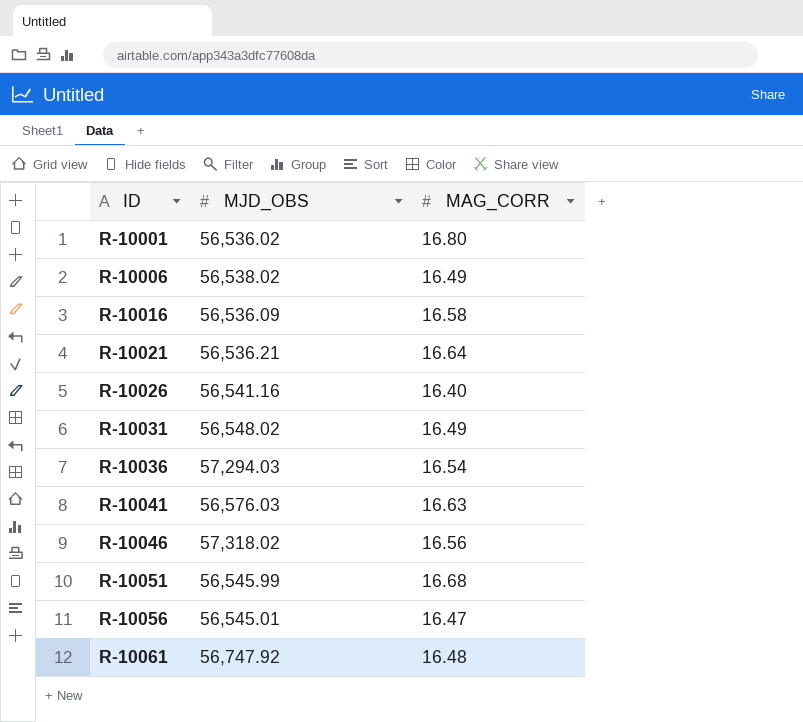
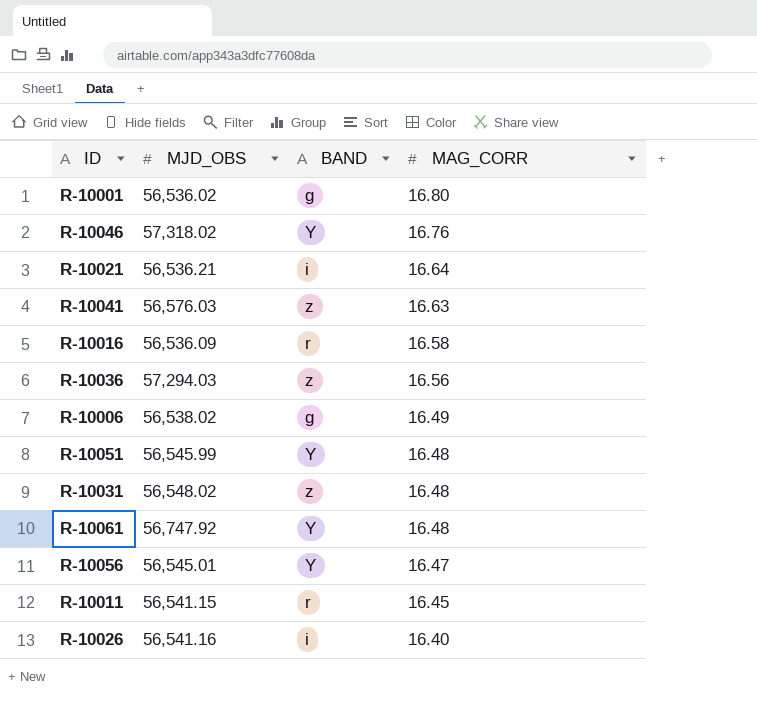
row order: ID ascending -> MAG_CORR descending
column BAND | position: none -> 3
R-10046 | MAG_CORR: 16.56 -> 16.76
R-10036 | MAG_CORR: 16.54 -> 16.56
R-10051 | MAG_CORR: 16.68 -> 16.48
R-10031 | MAG_CORR: 16.49 -> 16.48
row R-10011: none -> 56,541.15 | r | 16.45

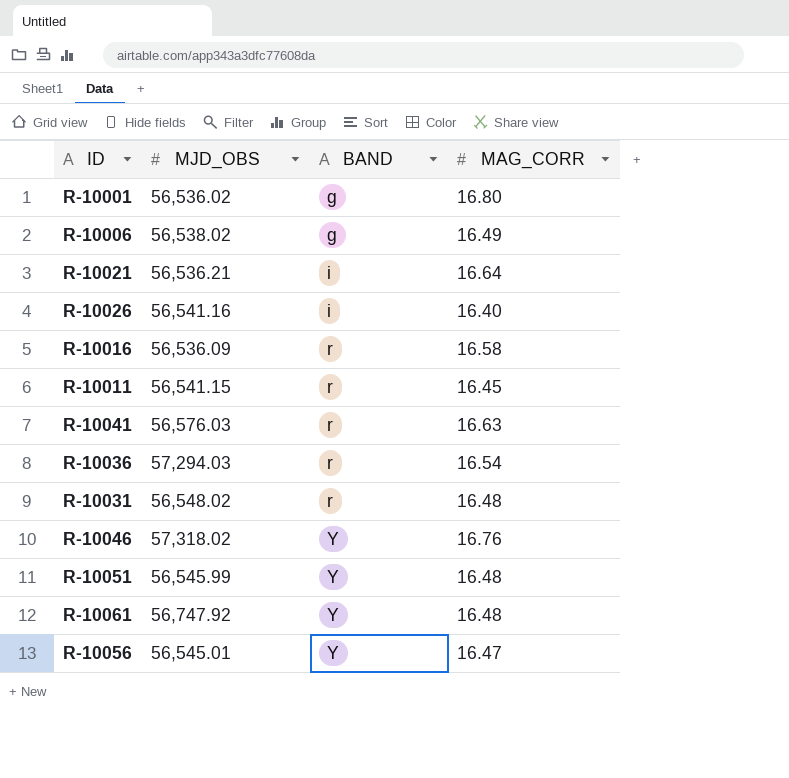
row order: MAG_CORR descending -> BAND ascending
R-10041 | BAND: z -> r
R-10036 | BAND: z -> r
R-10036 | MAG_CORR: 16.56 -> 16.54
R-10031 | BAND: z -> r

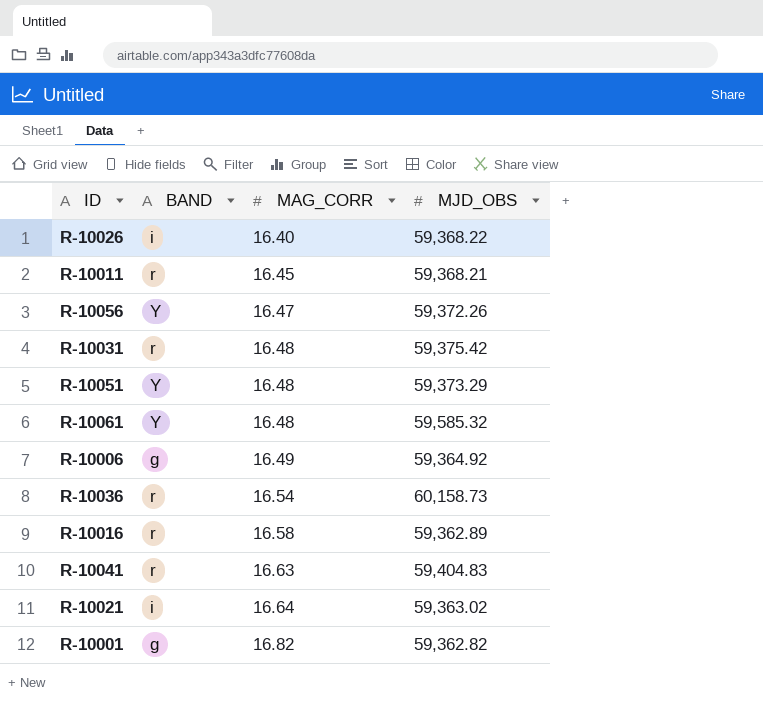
row order: BAND ascending -> MAG_CORR ascending
column MJD_OBS | position: 2 -> 4
row R-10046: 57,318.02 | Y | 16.76 -> none
R-10026 | MJD_OBS: 56,541.16 -> 59,368.22
R-10011 | MJD_OBS: 56,541.15 -> 59,368.21
R-10056 | MJD_OBS: 56,545.01 -> 59,372.26
R-10031 | MJD_OBS: 56,548.02 -> 59,375.42
R-10051 | MJD_OBS: 56,545.99 -> 59,373.29
R-10061 | MJD_OBS: 56,747.92 -> 59,585.32
R-10006 | MJD_OBS: 56,538.02 -> 59,364.92
R-10036 | MJD_OBS: 57,294.03 -> 60,158.73
R-10016 | MJD_OBS: 56,536.09 -> 59,362.89
R-10041 | MJD_OBS: 56,576.03 -> 59,404.83
R-10021 | MJD_OBS: 56,536.21 -> 59,363.02
R-10001 | MAG_CORR: 16.80 -> 16.82
R-10001 | MJD_OBS: 56,536.02 -> 59,362.82

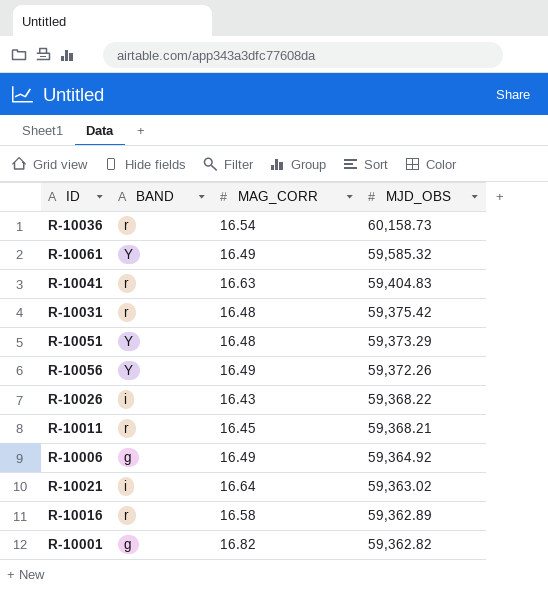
row order: MAG_CORR ascending -> MJD_OBS descending
R-10061 | MAG_CORR: 16.48 -> 16.49
R-10056 | MAG_CORR: 16.47 -> 16.49
R-10026 | MAG_CORR: 16.40 -> 16.43

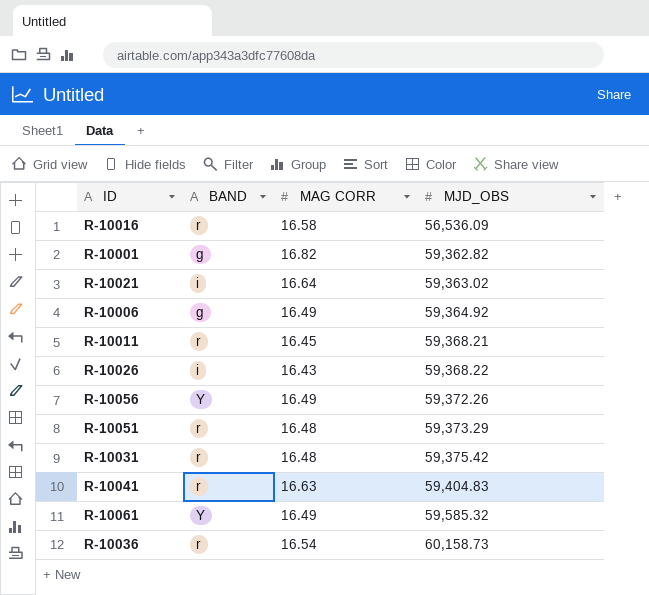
row order: MJD_OBS descending -> MJD_OBS ascending
column name: MAG_CORR -> MAG CORR
R-10016 | MJD_OBS: 59,362.89 -> 56,536.09
R-10051 | BAND: Y -> r

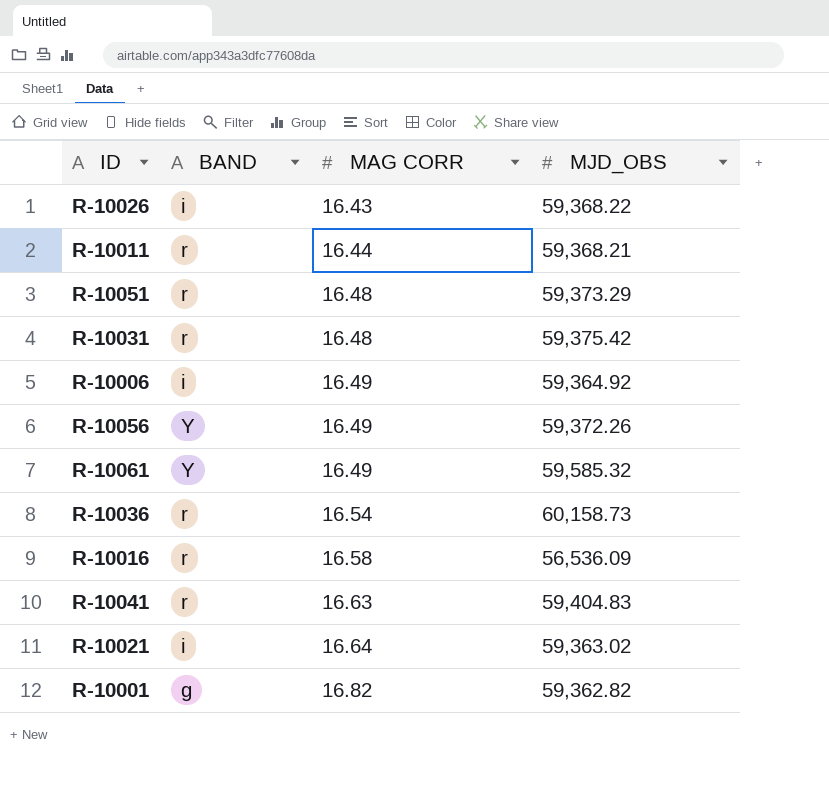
row order: MJD_OBS ascending -> MAG CORR ascending
R-10011 | MAG CORR: 16.45 -> 16.44
R-10006 | BAND: g -> i

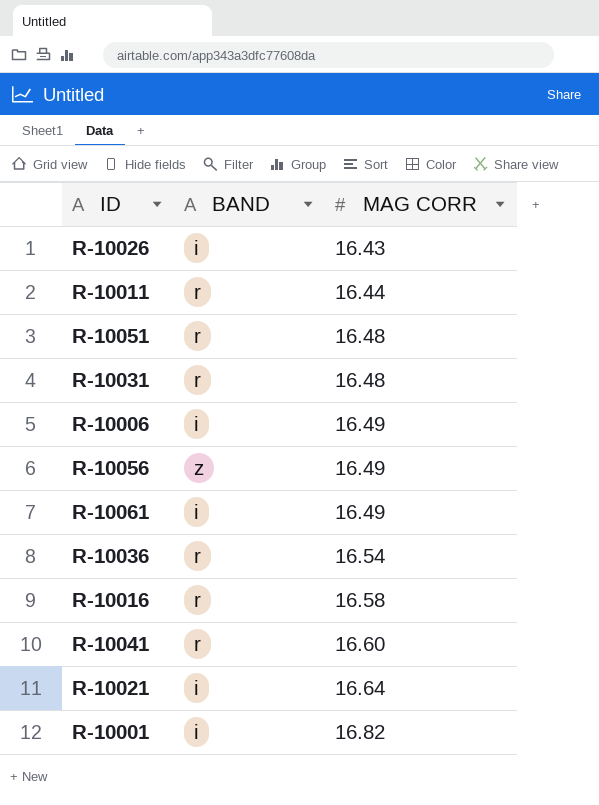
column MJD_OBS | position: 4 -> none
R-10056 | BAND: Y -> z
R-10061 | BAND: Y -> i
R-10041 | MAG CORR: 16.63 -> 16.60
R-10001 | BAND: g -> i

